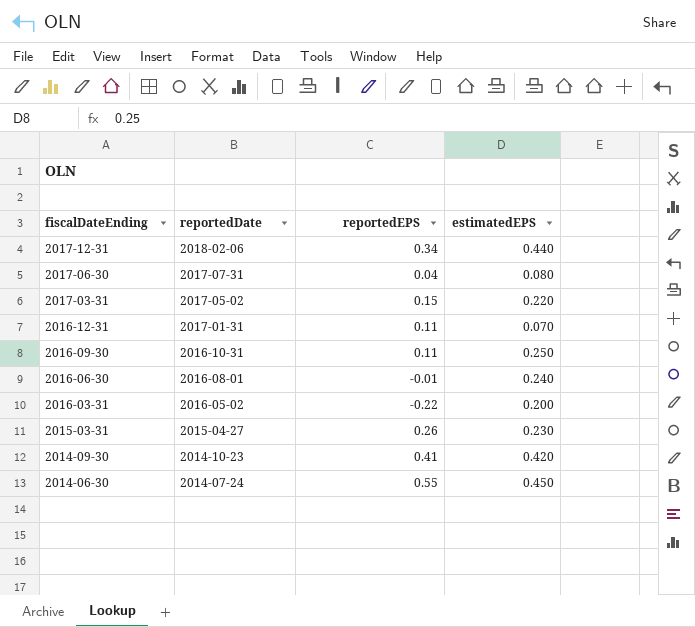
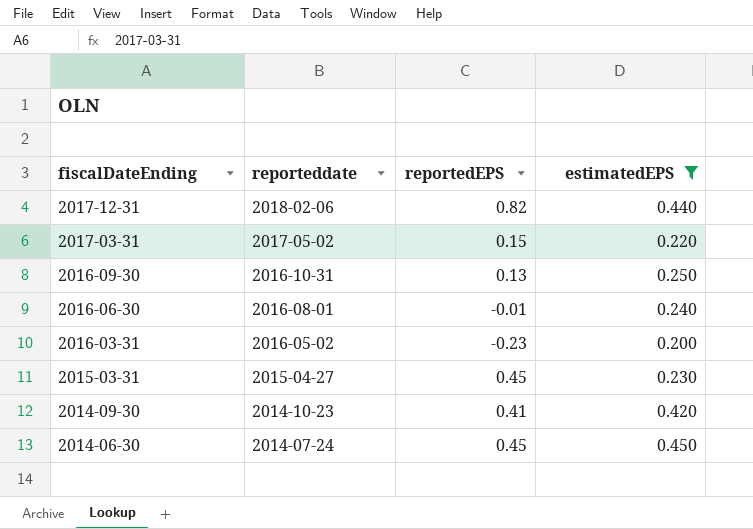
filter: none -> estimatedEPS >= 0.200
column name: reportedDate -> reporteddate
2017-12-31 | reportedEPS: 0.34 -> 0.82
2016-09-30 | reportedEPS: 0.11 -> 0.13
2016-03-31 | reportedEPS: -0.22 -> -0.23
2015-03-31 | reportedEPS: 0.26 -> 0.45
2014-06-30 | reportedEPS: 0.55 -> 0.45

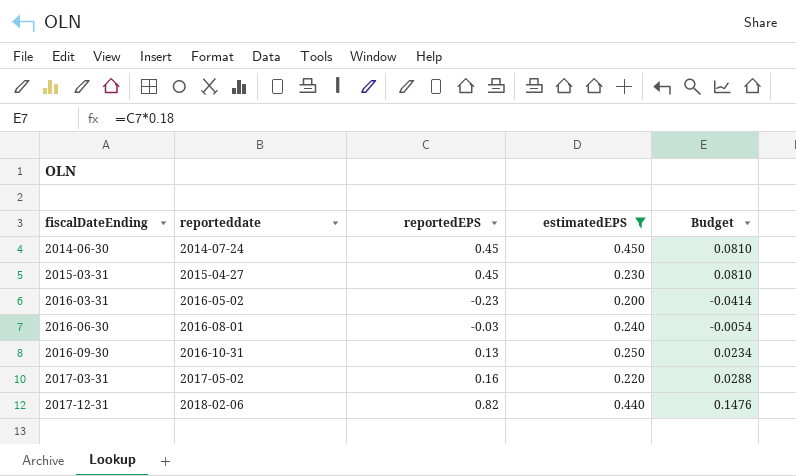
row order: fiscalDateEnding descending -> fiscalDateEnding ascending
column Budget | formula: none -> [reportedEPS] * 0.18
row 2014-09-30: 2014-10-23 | 0.41 | 0.420 -> none
2016-06-30 | reportedEPS: -0.01 -> -0.03
2017-03-31 | reportedEPS: 0.15 -> 0.16

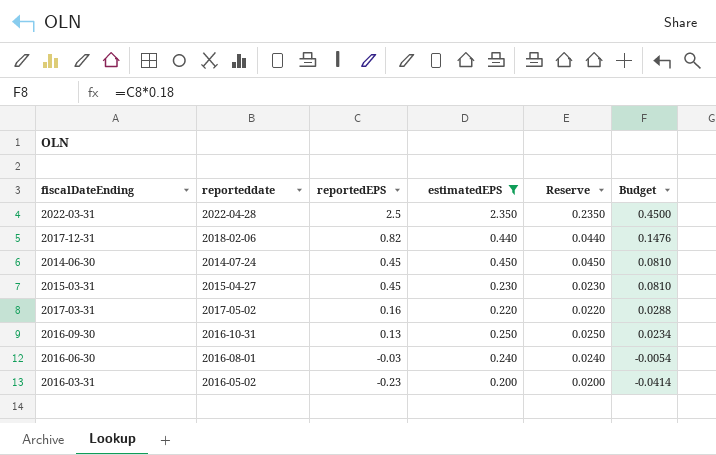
row order: fiscalDateEnding ascending -> reportedEPS descending
column Reserve | formula: none -> [estimatedEPS] * 0.1
row 2022-03-31: none -> 2022-04-28 | 2.5 | 2.350 | 0.2350 | 0.4500

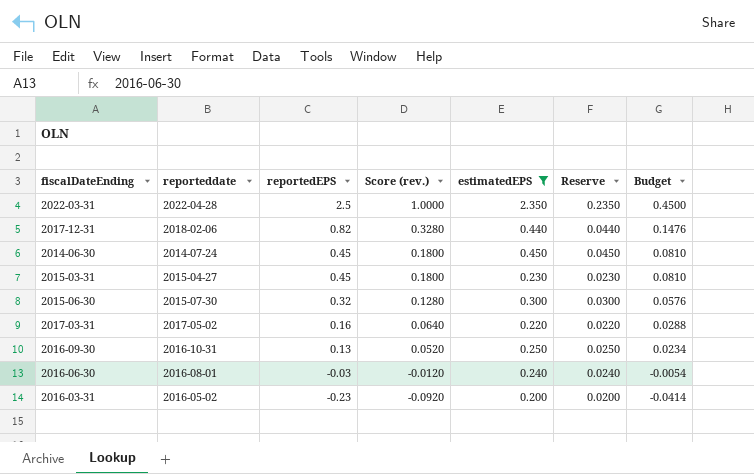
column Score (rev.) | formula: none -> [reportedEPS] * 0.4
row 2015-06-30: none -> 2015-07-30 | 0.32 | 0.1280 | 0.300 | 0.0300 | 0.0576

